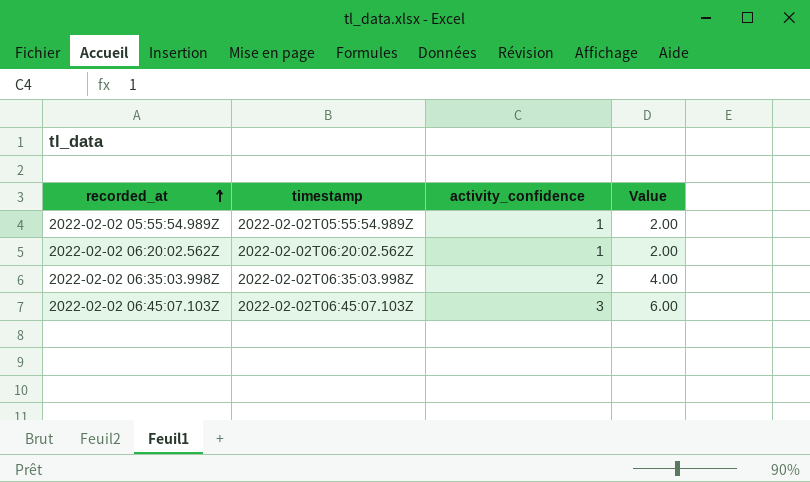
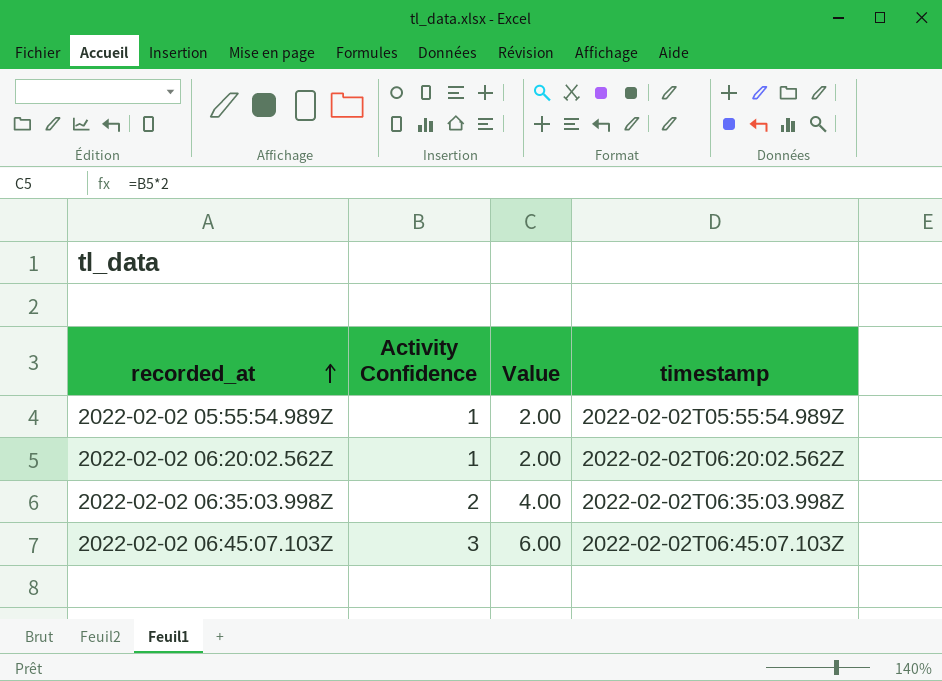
column name: activity_confidence -> Activity Confidence
column timestamp | position: 2 -> 4

